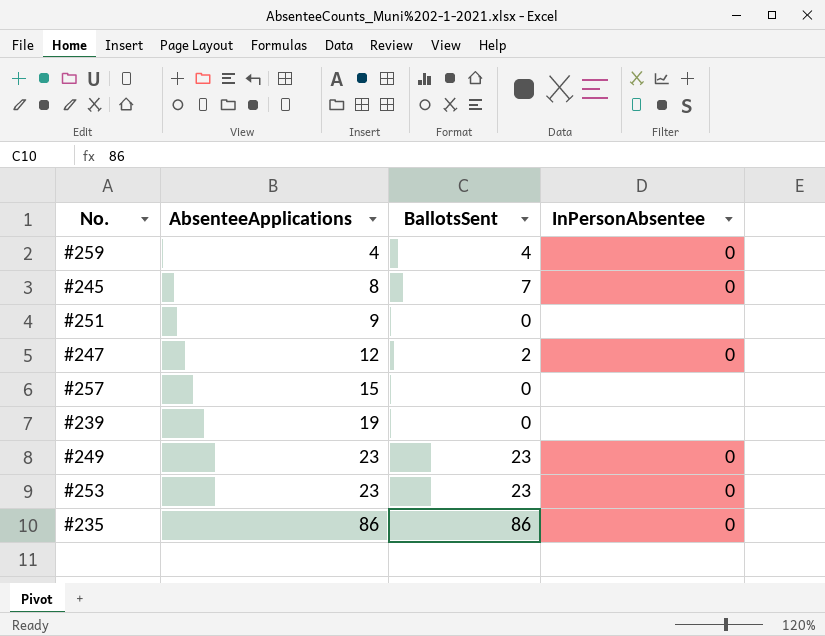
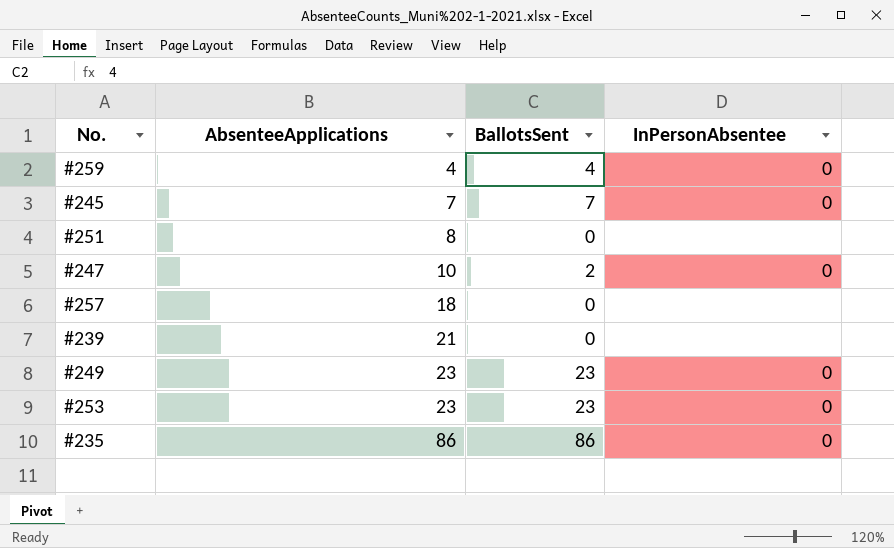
#245 | AbsenteeApplications: 8 -> 7
#251 | AbsenteeApplications: 9 -> 8
#247 | AbsenteeApplications: 12 -> 10
#257 | AbsenteeApplications: 15 -> 18
#239 | AbsenteeApplications: 19 -> 21

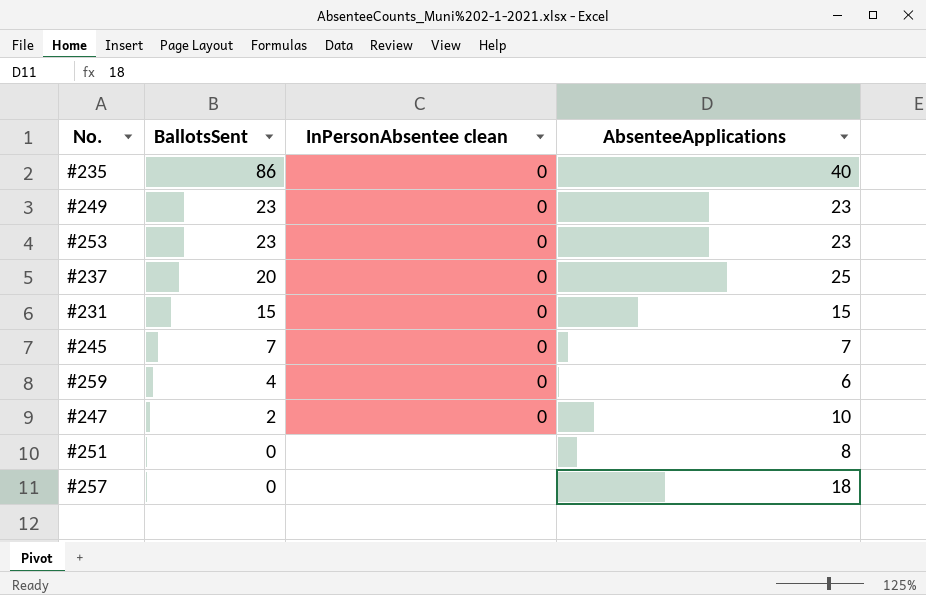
row order: AbsenteeApplications ascending -> BallotsSent descending
column name: InPersonAbsentee -> InPersonAbsentee clean
column AbsenteeApplications | position: 2 -> 4
row #239: 21 | 0 | none -> none
#235 | AbsenteeApplications: 86 -> 40
row #237: none -> 20 | 0 | 25
row #231: none -> 15 | 0 | 15
#259 | AbsenteeApplications: 4 -> 6

